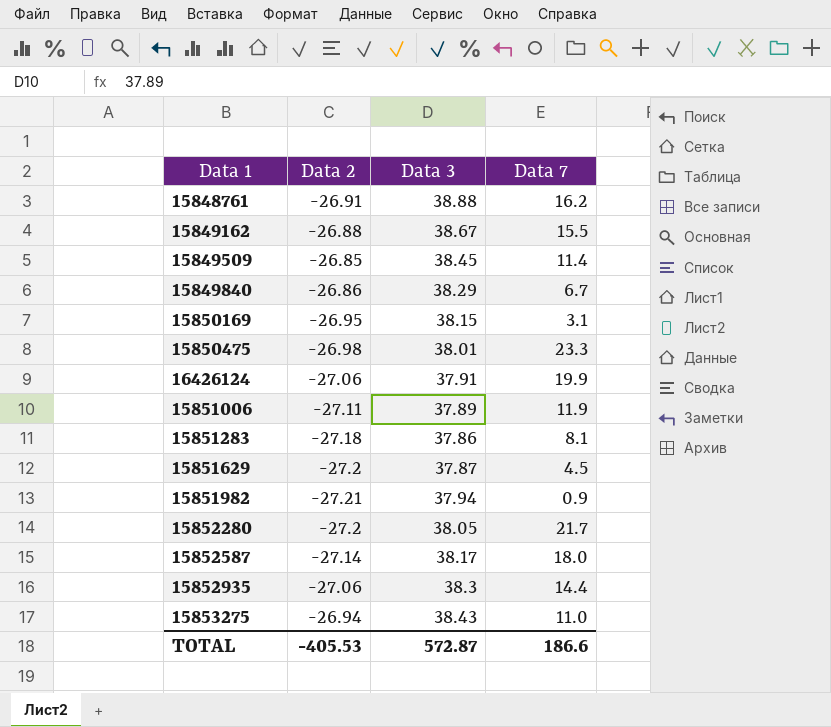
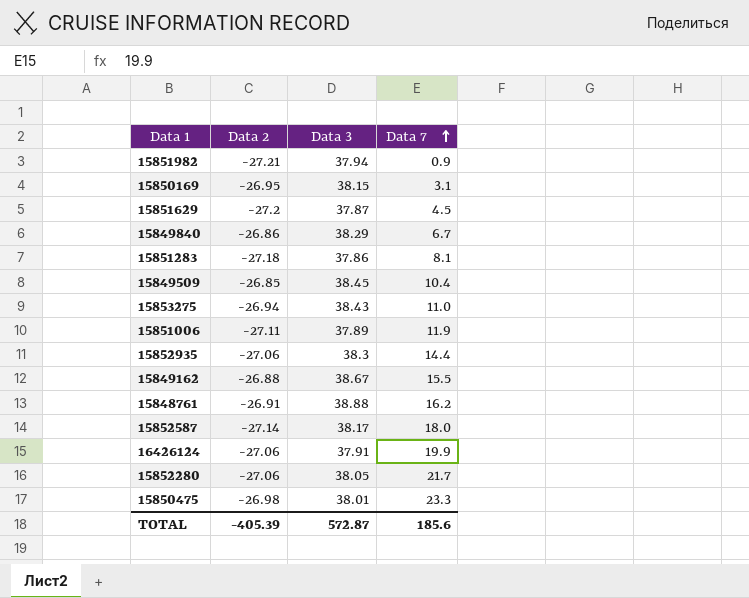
row order: none -> Data 7 ascending
15849509 | Data 7: 11.4 -> 10.4
15852280 | Data 2: -27.2 -> -27.06
TOTAL | Data 2: -405.53 -> -405.39
TOTAL | Data 7: 186.6 -> 185.6

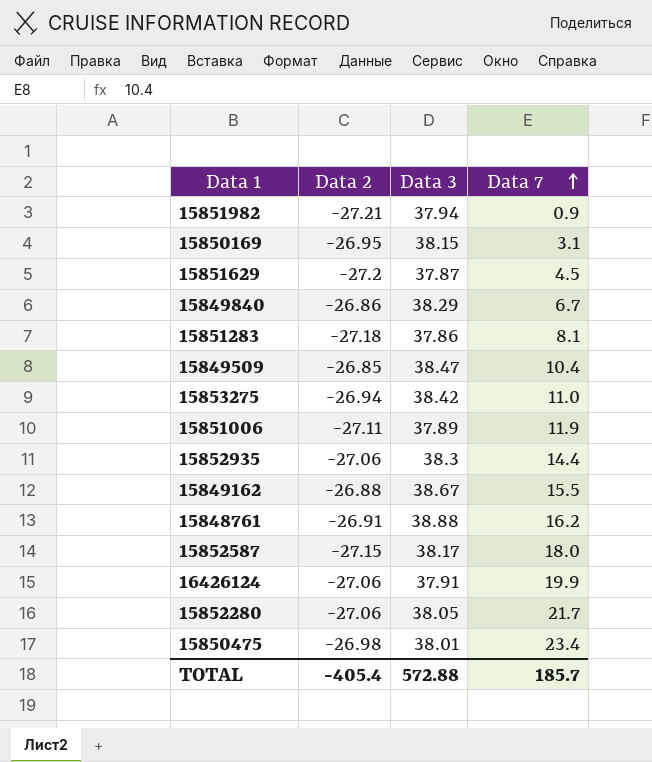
15849509 | Data 3: 38.45 -> 38.47
15853275 | Data 3: 38.43 -> 38.42
15852587 | Data 2: -27.14 -> -27.15
15850475 | Data 7: 23.3 -> 23.4
TOTAL | Data 2: -405.39 -> -405.4
TOTAL | Data 3: 572.87 -> 572.88
TOTAL | Data 7: 185.6 -> 185.7

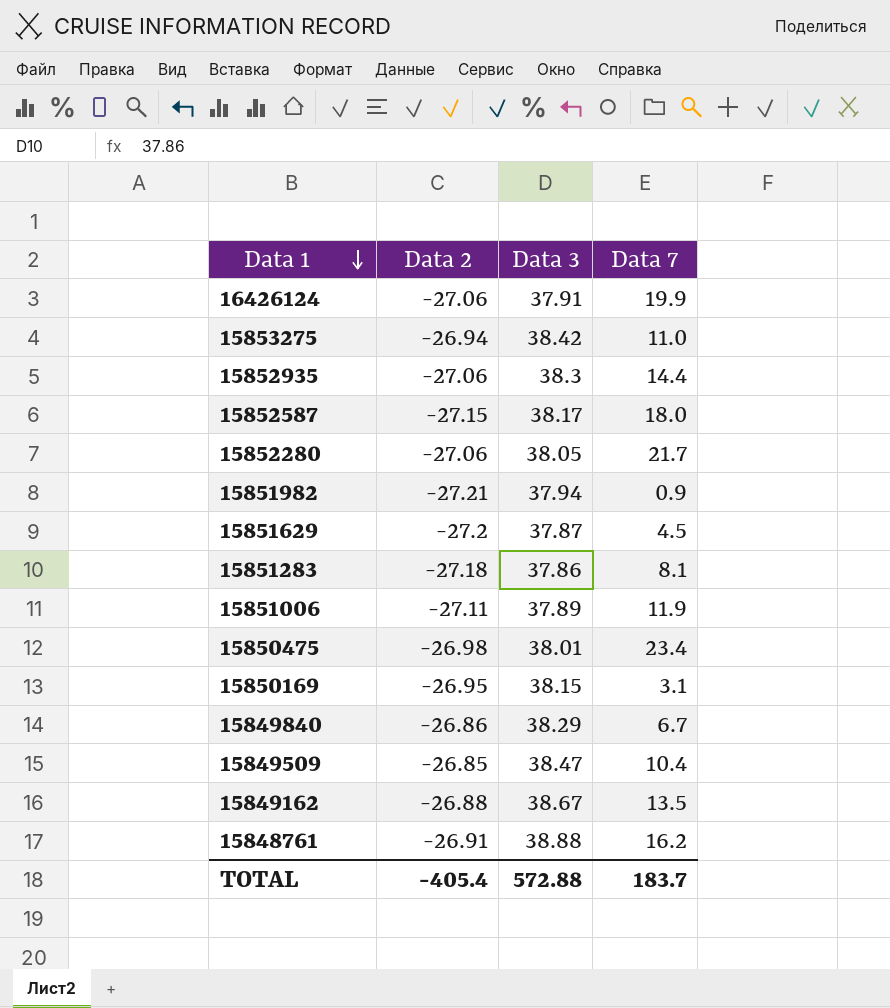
row order: Data 7 ascending -> Data 1 descending
15849162 | Data 7: 15.5 -> 13.5
TOTAL | Data 7: 185.7 -> 183.7

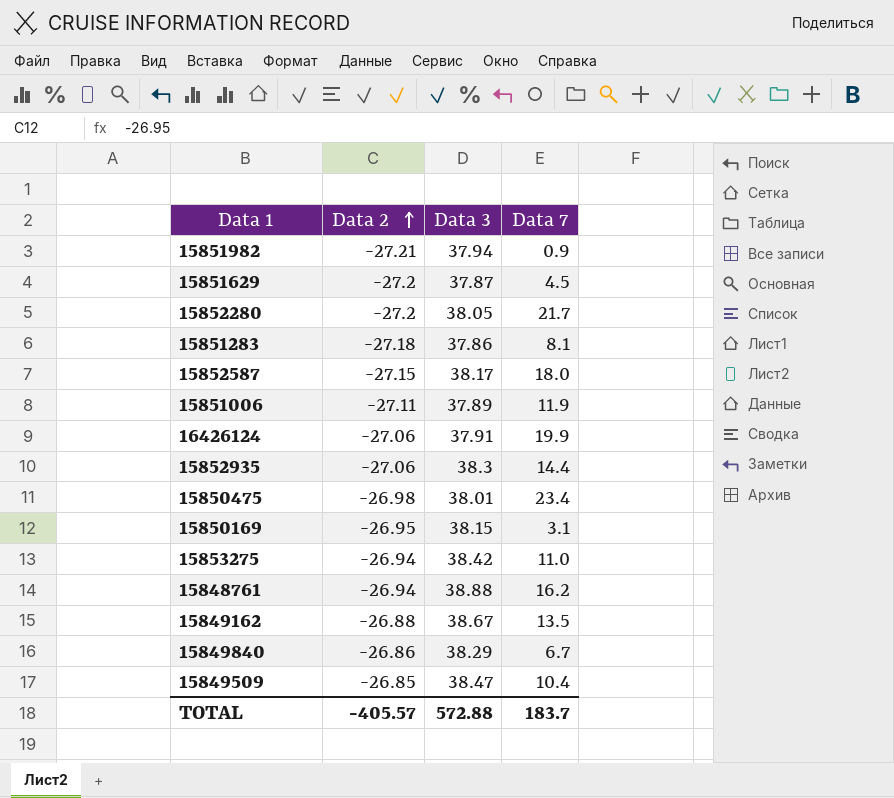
row order: Data 1 descending -> Data 2 ascending
15852280 | Data 2: -27.06 -> -27.2
15848761 | Data 2: -26.91 -> -26.94
TOTAL | Data 2: -405.4 -> -405.57

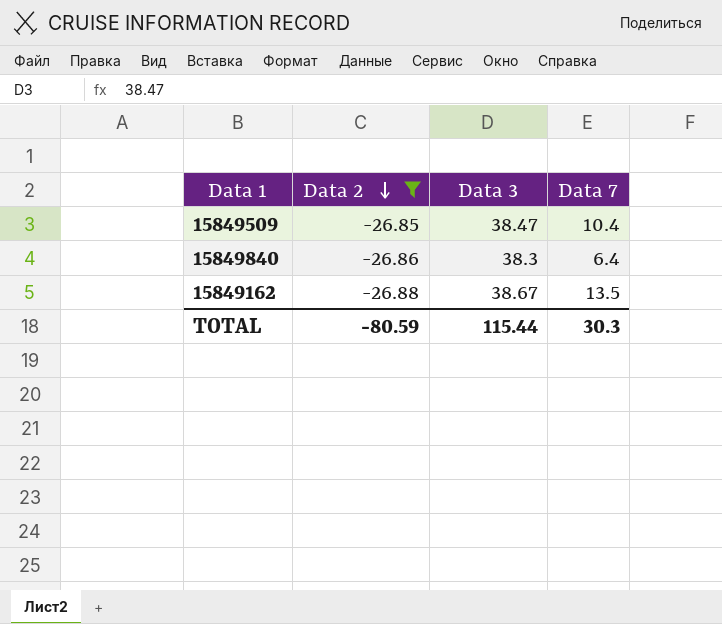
filter: none -> Data 2 >= -26.88
row order: Data 2 ascending -> Data 2 descending
15849840 | Data 3: 38.29 -> 38.3
15849840 | Data 7: 6.7 -> 6.4
TOTAL | Data 2: -405.57 -> -80.59
TOTAL | Data 3: 572.88 -> 115.44
TOTAL | Data 7: 183.7 -> 30.3

